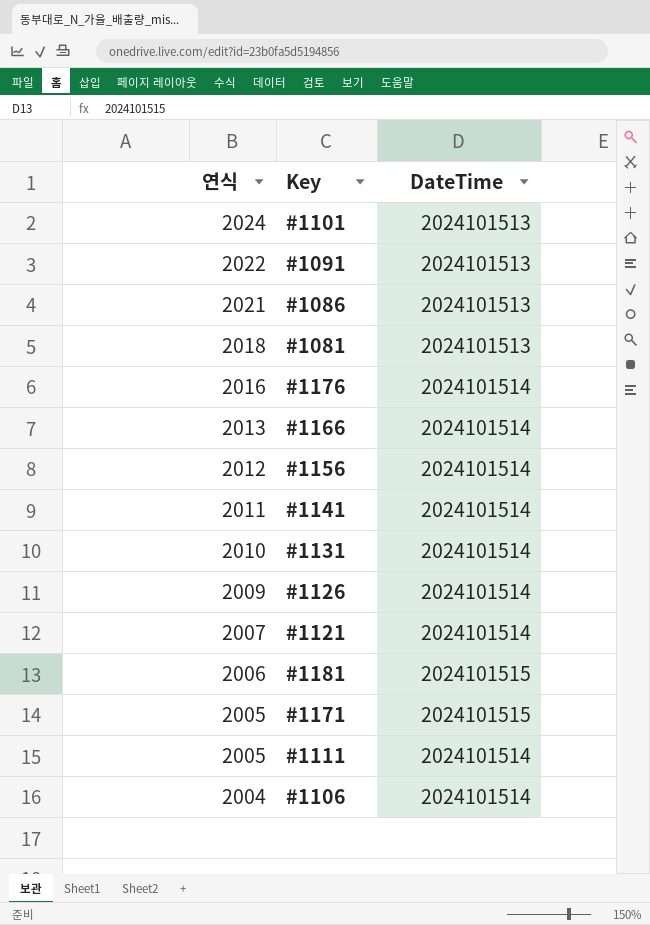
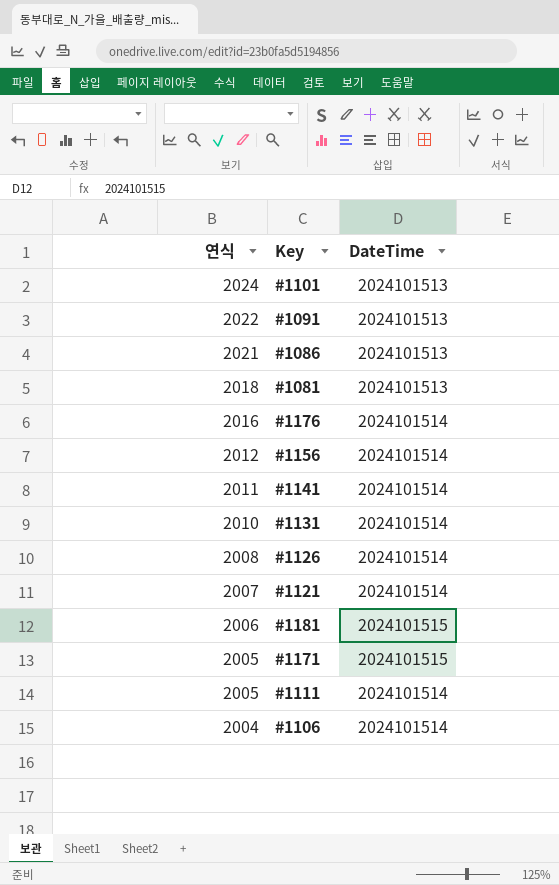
row #1166: 2013 | 2024101514 -> none
#1126 | 연식: 2009 -> 2008

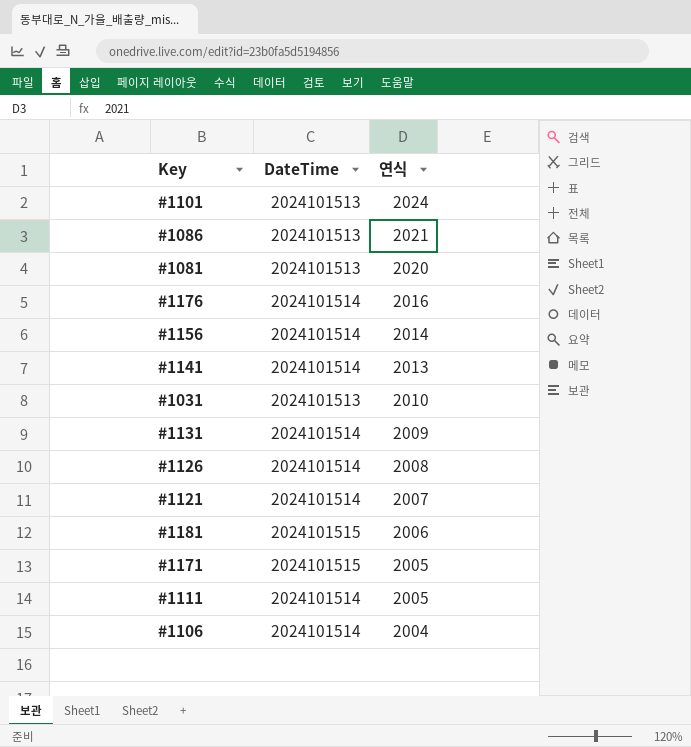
column 연식 | position: 1 -> 3
row #1091: 2022 | 2024101513 -> none
#1081 | 연식: 2018 -> 2020
#1156 | 연식: 2012 -> 2014
#1141 | 연식: 2011 -> 2013
row #1031: none -> 2024101513 | 2010
#1131 | 연식: 2010 -> 2009

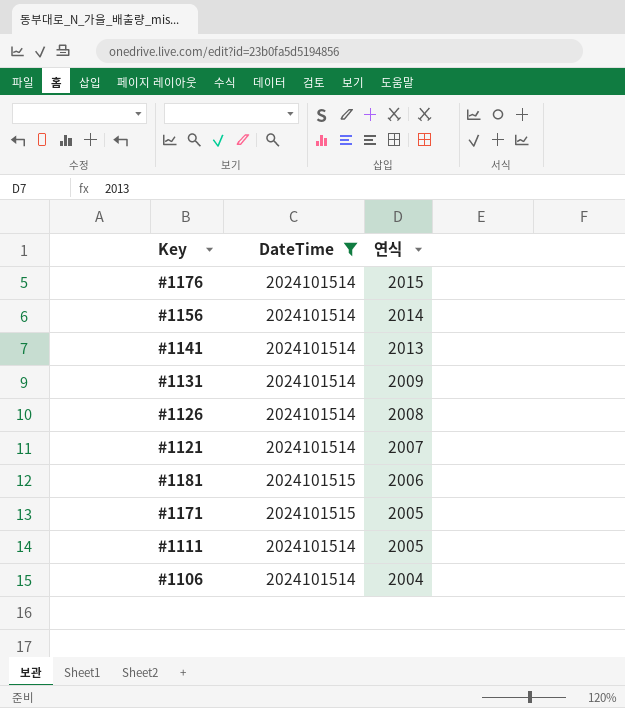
filter: none -> DateTime != 2024101513
#1176 | 연식: 2016 -> 2015

